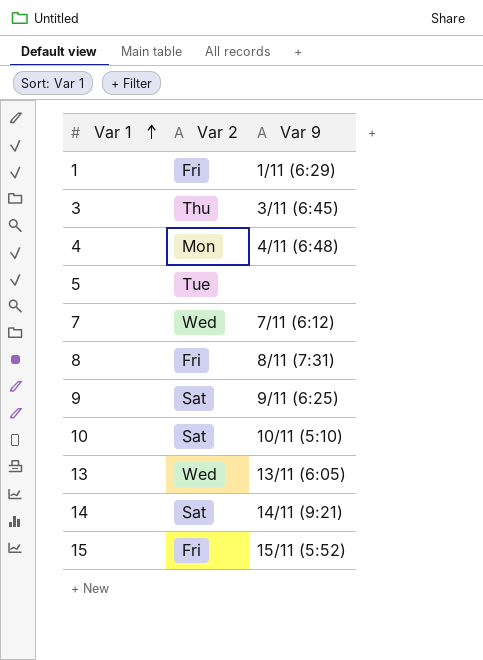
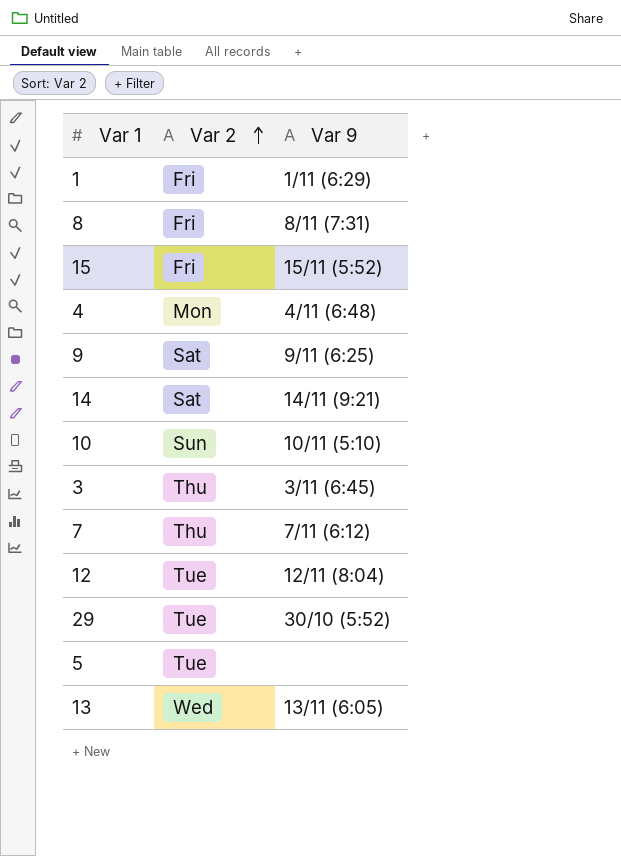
row order: Var 1 ascending -> Var 2 ascending
10 | Var 2: Sat -> Sun
7 | Var 2: Wed -> Thu
row 12: none -> Tue | 12/11 (8:04)
row 29: none -> Tue | 30/10 (5:52)

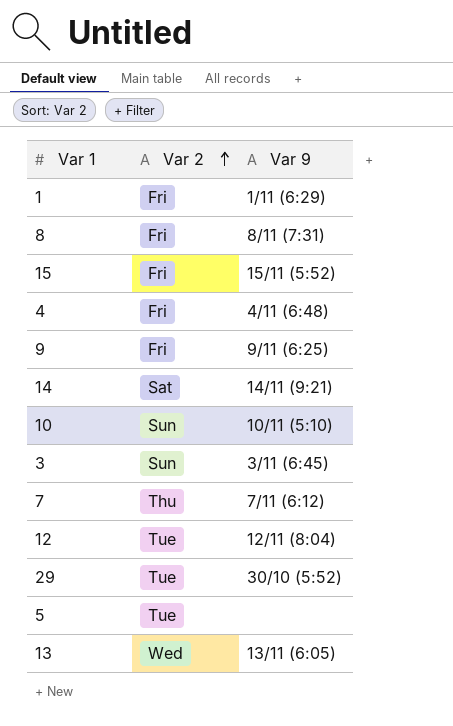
4 | Var 2: Mon -> Fri
9 | Var 2: Sat -> Fri
3 | Var 2: Thu -> Sun

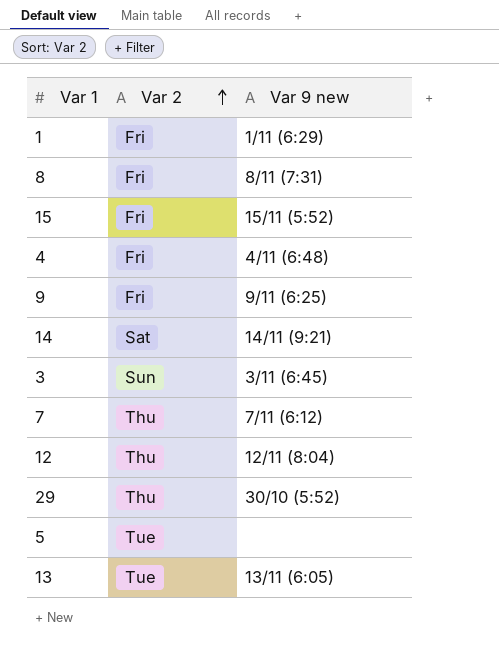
column name: Var 9 -> Var 9 new
row 10: Sun | 10/11 (5:10) -> none
12 | Var 2: Tue -> Thu
29 | Var 2: Tue -> Thu
13 | Var 2: Wed -> Tue

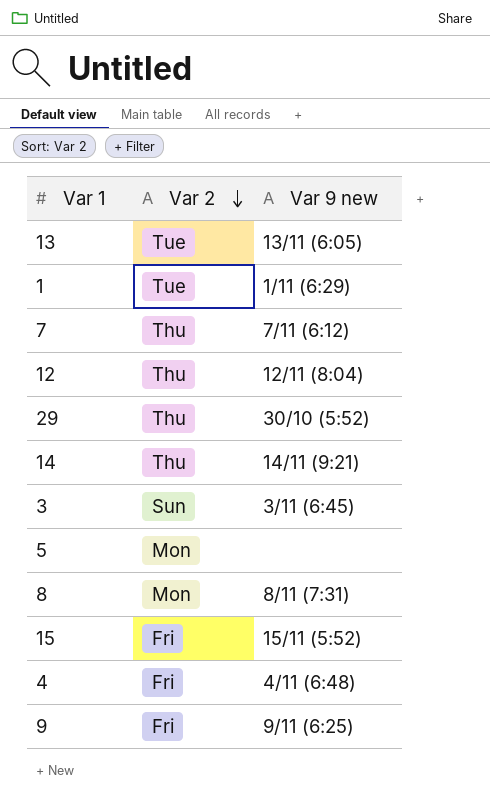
row order: Var 2 ascending -> Var 2 descending
1 | Var 2: Fri -> Tue
14 | Var 2: Sat -> Thu
5 | Var 2: Tue -> Mon
8 | Var 2: Fri -> Mon

